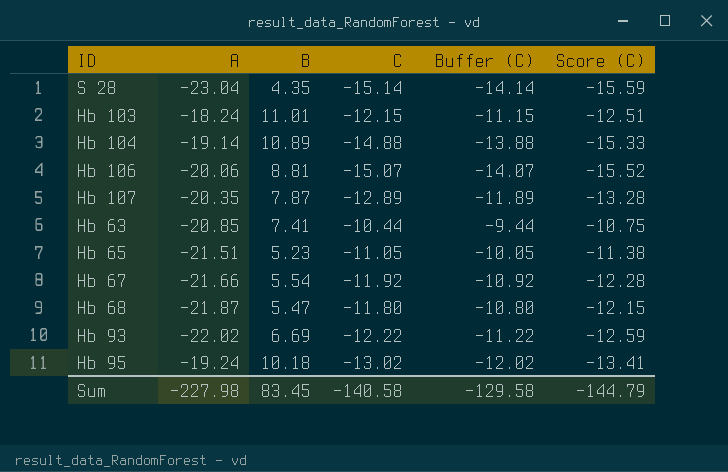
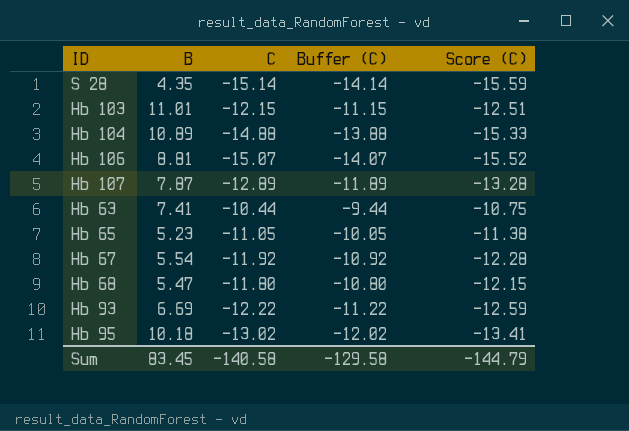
column A | position: 2 -> none

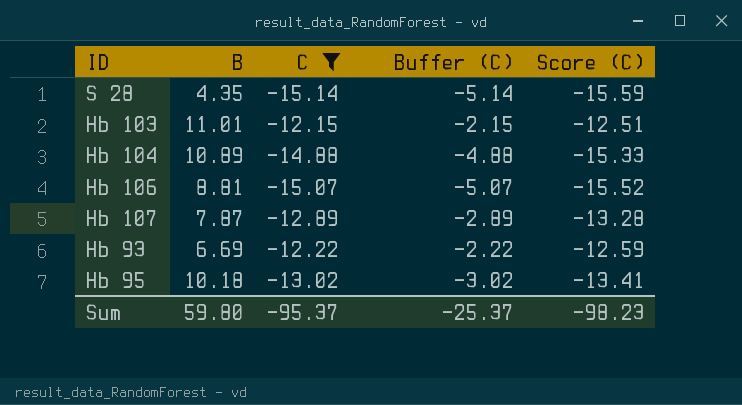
filter: none -> C <= -12.15
column Buffer (C) | formula: [C] + 1 -> [C] + 10
Sum | B: 83.45 -> 59.80
Sum | C: -140.58 -> -95.37
Sum | Buffer (C): -129.58 -> -25.37
Sum | Score (C): -144.79 -> -98.23

